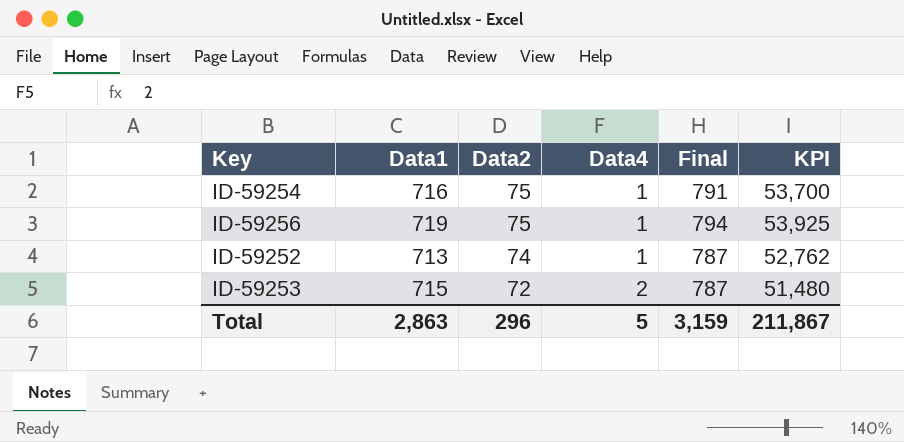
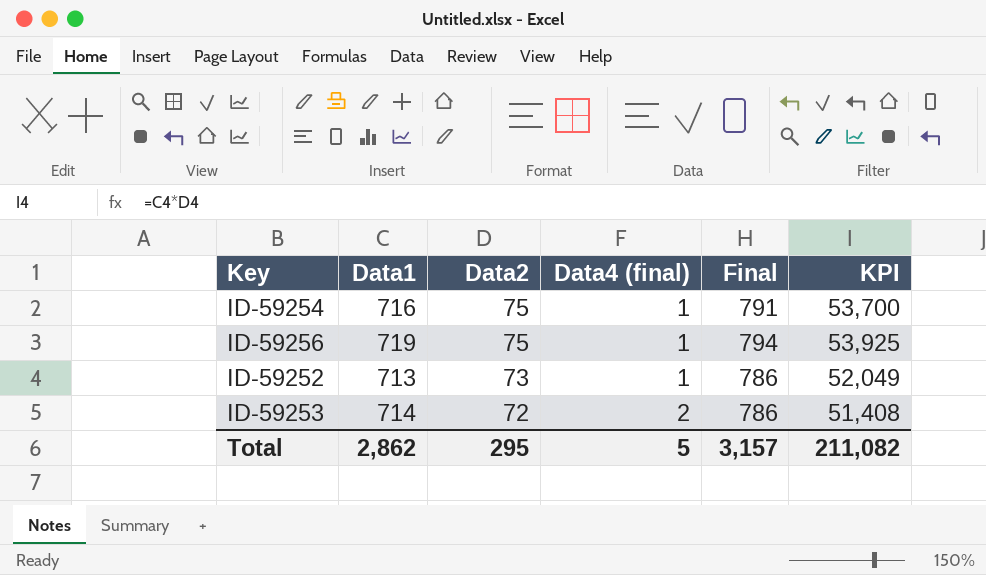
column name: Data4 -> Data4 (final)
ID-59252 | Data2: 74 -> 73
ID-59252 | Final: 787 -> 786
ID-59252 | KPI: 52,762 -> 52,049
ID-59253 | Data1: 715 -> 714
ID-59253 | Final: 787 -> 786
ID-59253 | KPI: 51,480 -> 51,408
Total | Data1: 2,863 -> 2,862
Total | Data2: 296 -> 295
Total | Final: 3,159 -> 3,157
Total | KPI: 211,867 -> 211,082

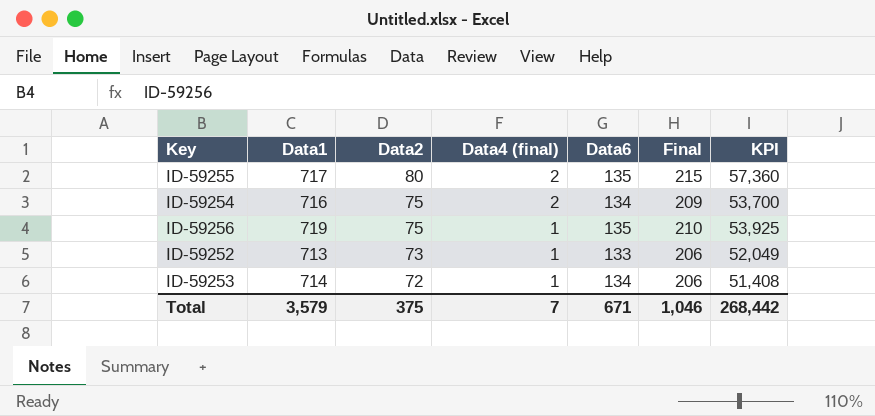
column Data6 | position: none -> 5
column Final | formula: [Data1] + [Data2] -> [Data2] + [Data6]
row ID-59255: none -> 717 | 80 | 2 | 135 | 215 | 57,360
ID-59254 | Data4 (final): 1 -> 2
ID-59253 | Data4 (final): 2 -> 1
Total | Data1: 2,862 -> 3,579
Total | Data2: 295 -> 375
Total | Data4 (final): 5 -> 7
Total | Final: 3,157 -> 1,046
Total | KPI: 211,082 -> 268,442

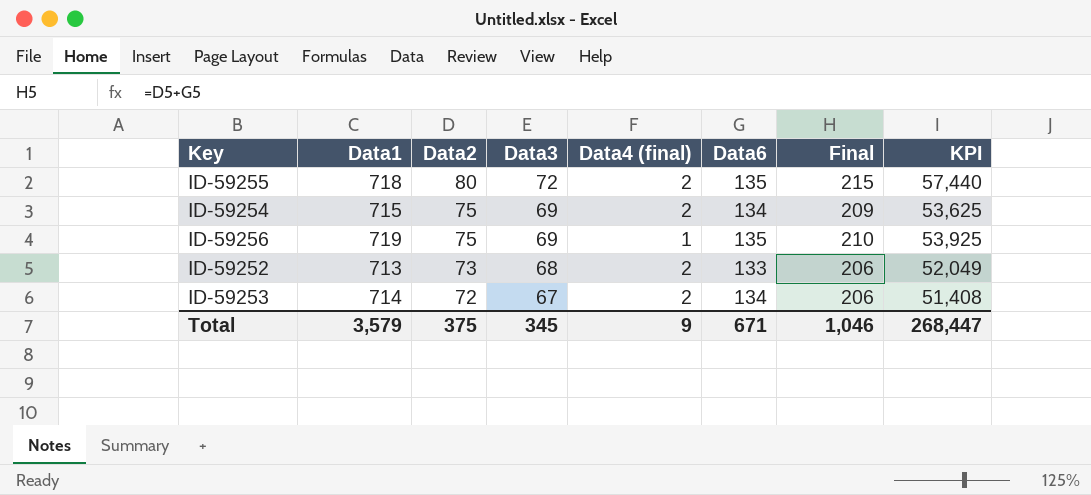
column Data3 | position: none -> 4
ID-59255 | Data1: 717 -> 718
ID-59255 | KPI: 57,360 -> 57,440
ID-59254 | Data1: 716 -> 715
ID-59254 | KPI: 53,700 -> 53,625
ID-59252 | Data4 (final): 1 -> 2
ID-59253 | Data4 (final): 1 -> 2
Total | Data4 (final): 7 -> 9
Total | KPI: 268,442 -> 268,447

